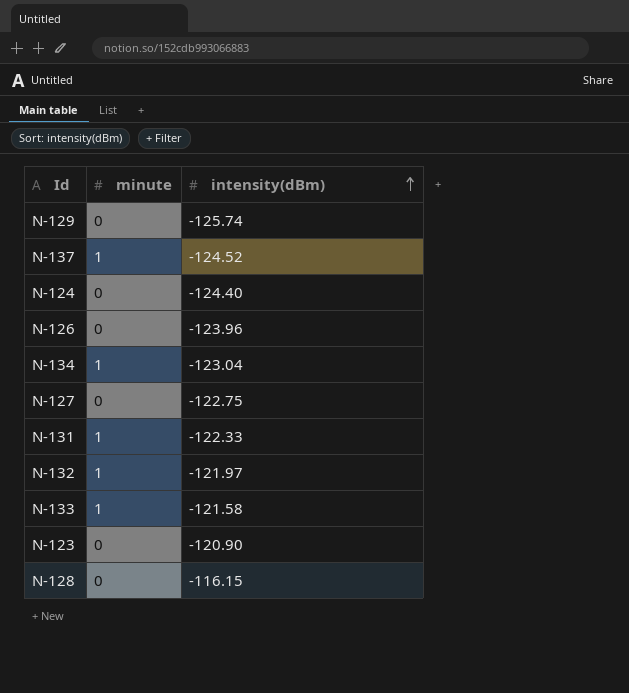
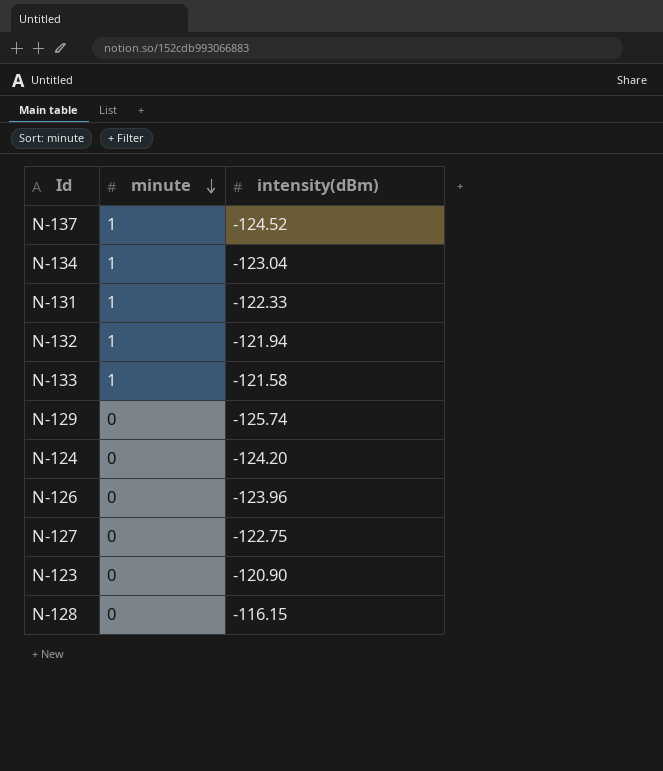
row order: intensity(dBm) ascending -> minute descending
N-132 | intensity(dBm): -121.97 -> -121.94
N-124 | intensity(dBm): -124.40 -> -124.20

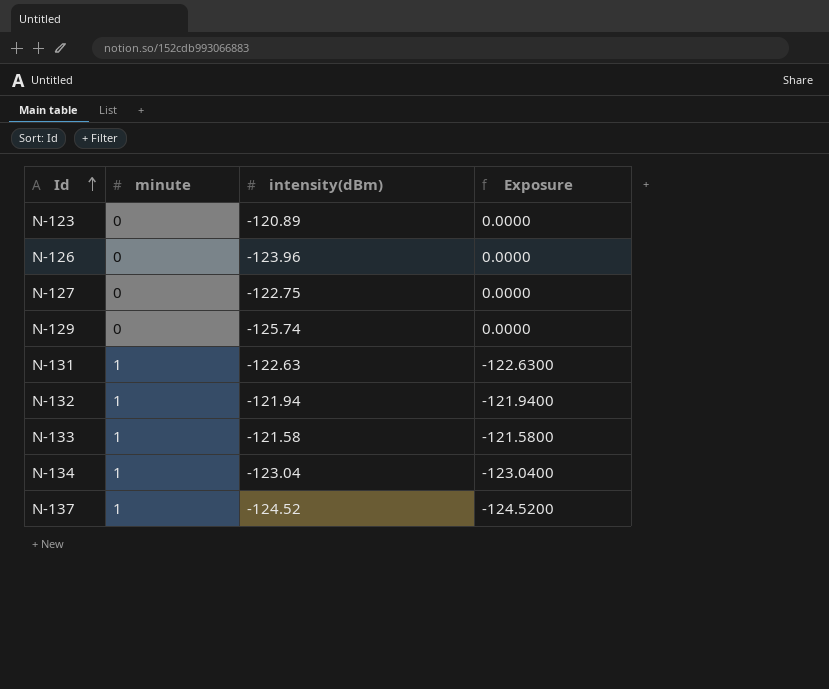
row order: minute descending -> Id ascending
column Exposure | formula: none -> [minute] * [intensity(dBm)]
row N-124: 0 | -124.20 -> none
row N-128: 0 | -116.15 -> none
N-123 | intensity(dBm): -120.90 -> -120.89
N-131 | intensity(dBm): -122.33 -> -122.63

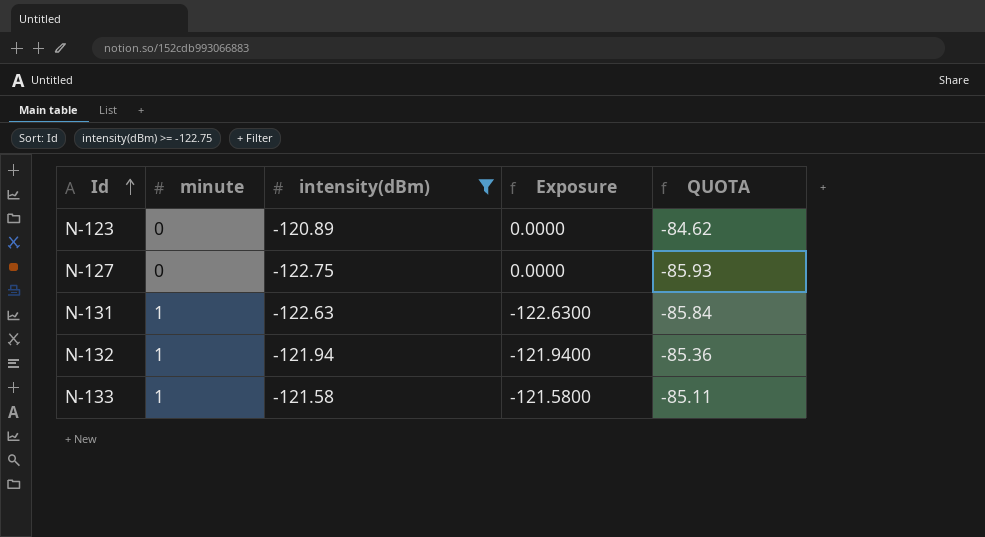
filter: none -> intensity(dBm) >= -122.75
column QUOTA | formula: none -> [intensity(dBm)] * 0.7

